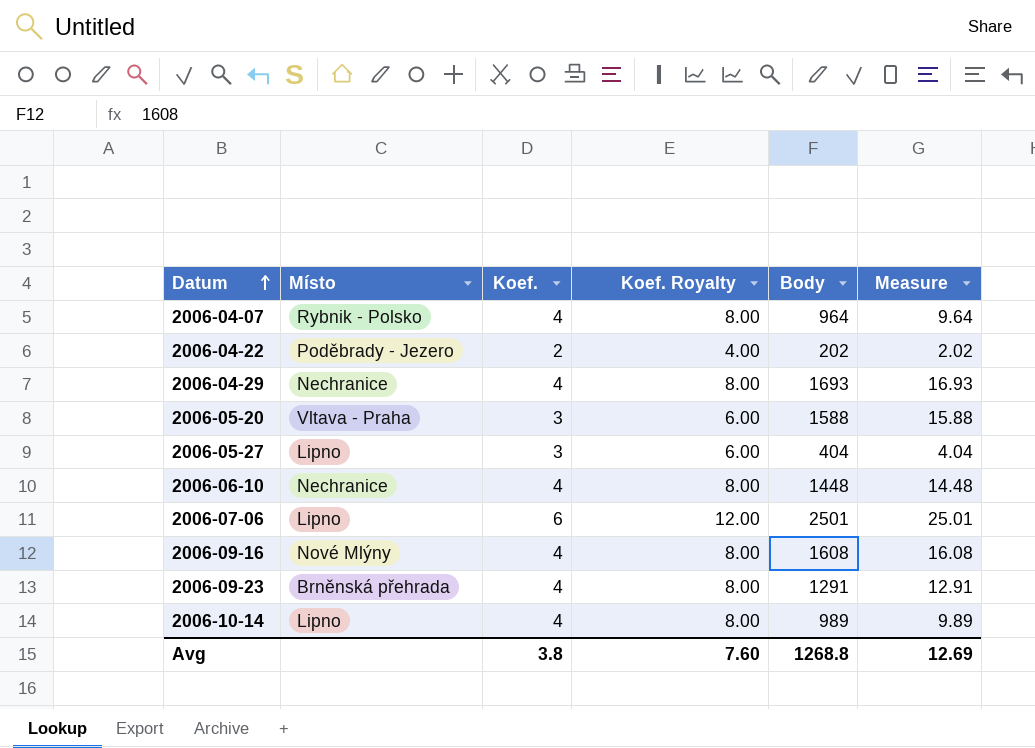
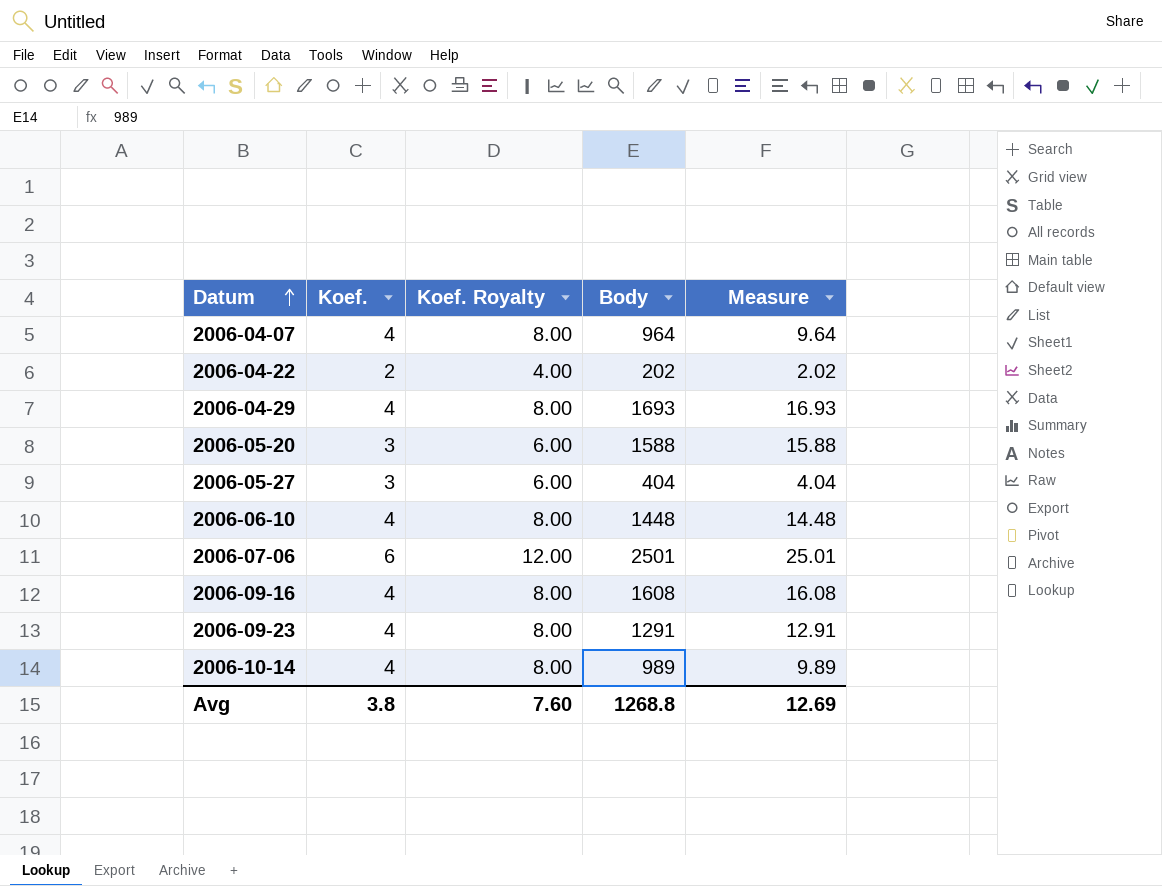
column Místo | position: 2 -> none

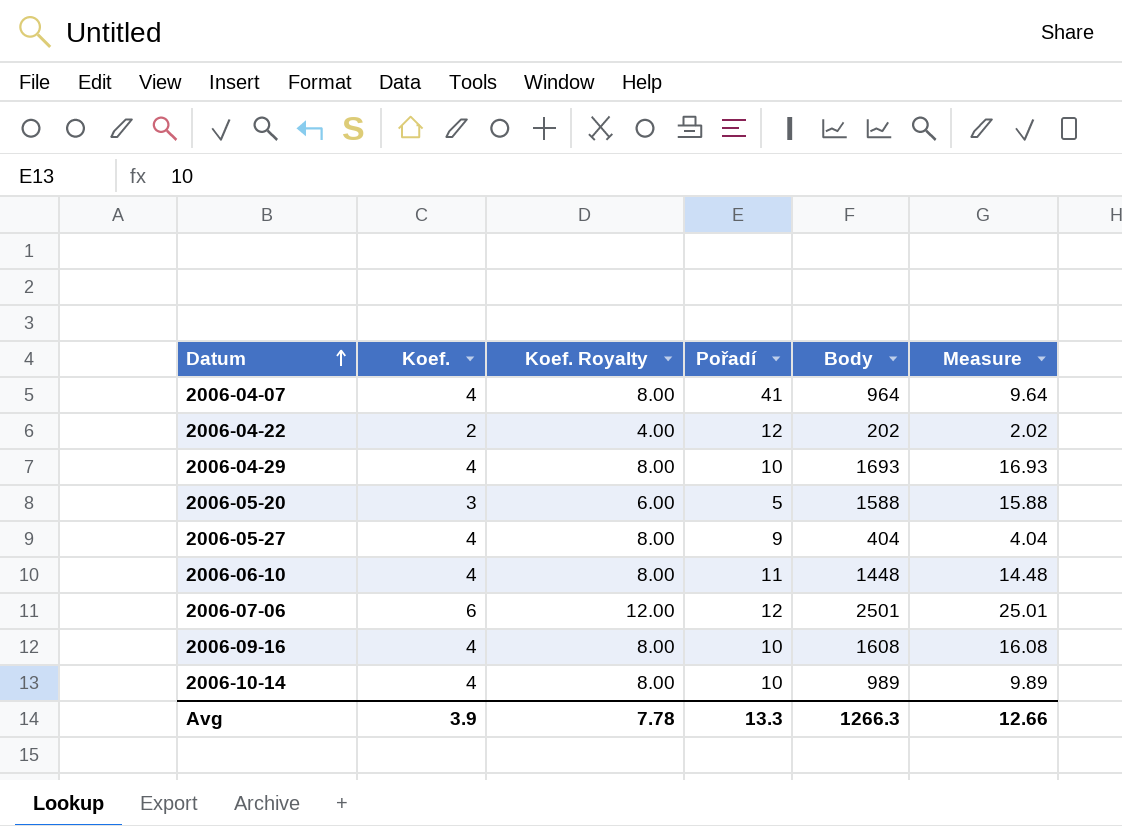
column Pořadí | position: none -> 4
row 2006-09-23: 4 | 8.00 | 1291 | 12.91 -> none
2006-05-27 | Koef.: 3 -> 4
2006-05-27 | Koef. Royalty: 6.00 -> 8.00
Avg | Koef.: 3.8 -> 3.9
Avg | Koef. Royalty: 7.60 -> 7.78
Avg | Body: 1268.8 -> 1266.3
Avg | Measure: 12.69 -> 12.66

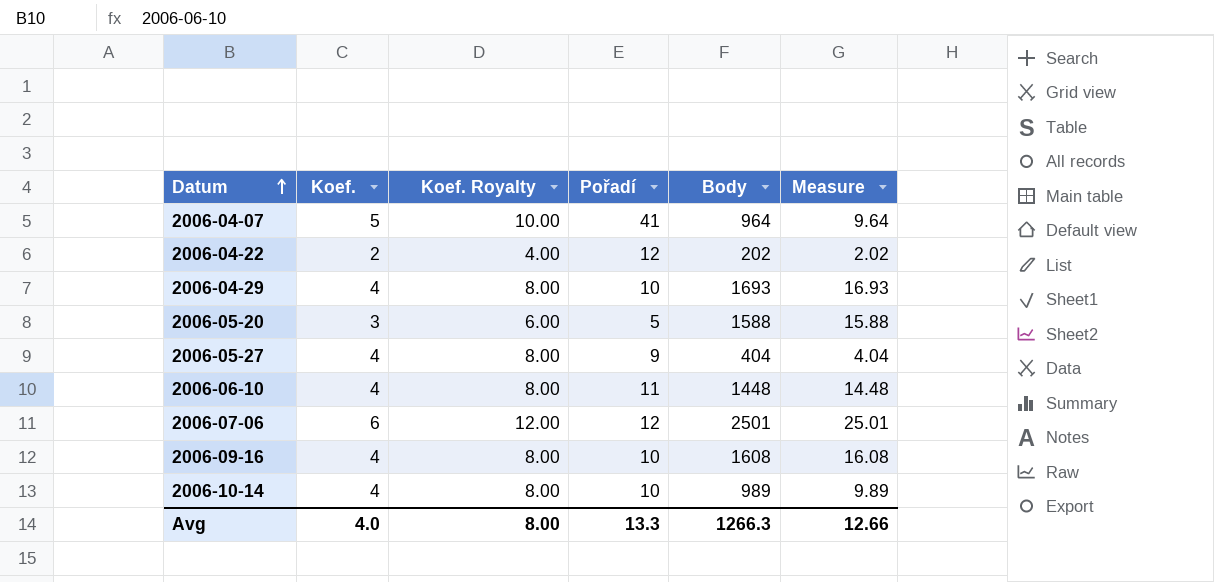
2006-04-07 | Koef.: 4 -> 5
2006-04-07 | Koef. Royalty: 8.00 -> 10.00
Avg | Koef.: 3.9 -> 4.0
Avg | Koef. Royalty: 7.78 -> 8.00

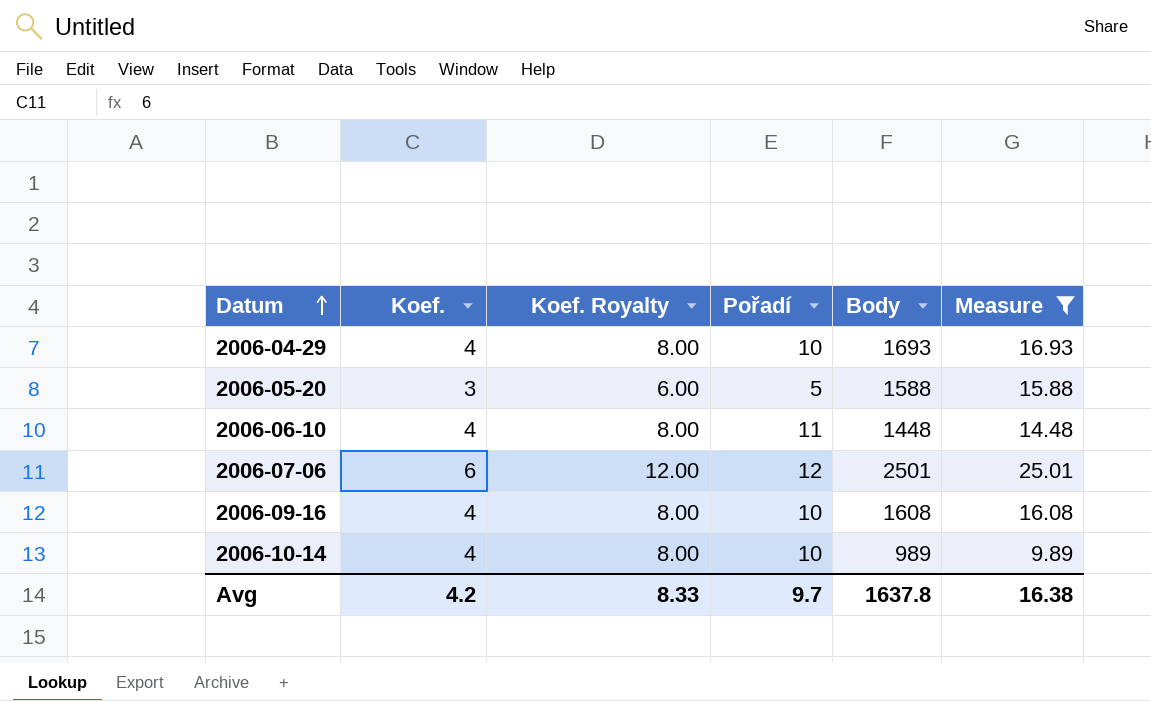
filter: none -> Measure >= 9.89
Avg | Koef.: 4.0 -> 4.2
Avg | Koef. Royalty: 8.00 -> 8.33
Avg | Pořadí: 13.3 -> 9.7
Avg | Body: 1266.3 -> 1637.8
Avg | Measure: 12.66 -> 16.38

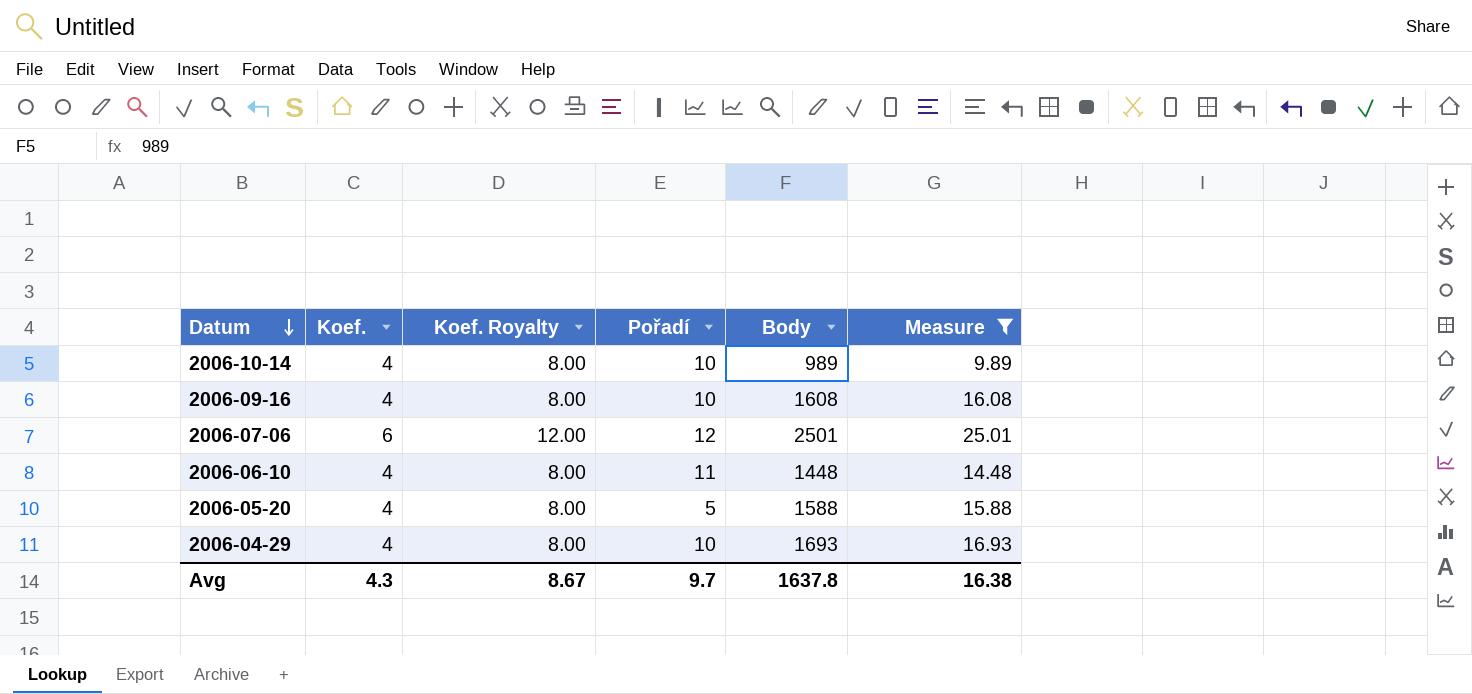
row order: Datum ascending -> Datum descending
2006-05-20 | Koef.: 3 -> 4
2006-05-20 | Koef. Royalty: 6.00 -> 8.00
Avg | Koef.: 4.2 -> 4.3
Avg | Koef. Royalty: 8.33 -> 8.67

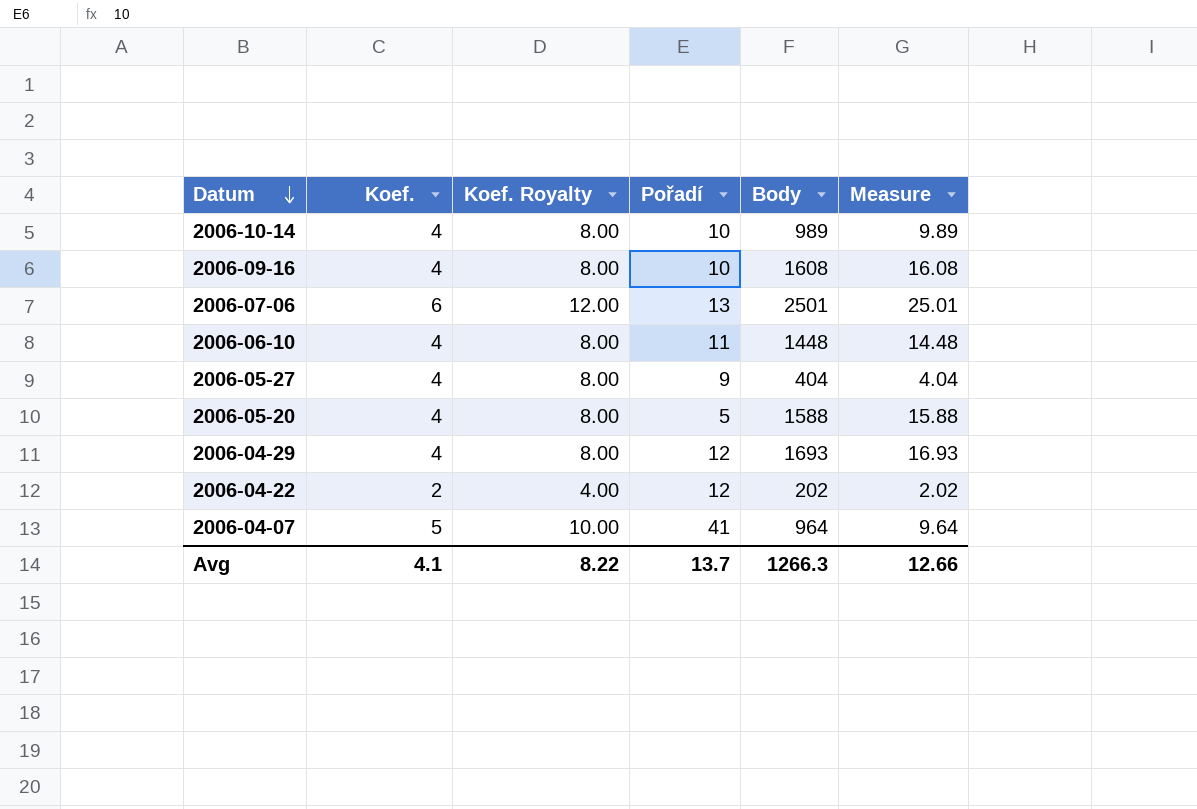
filter: Measure >= 9.89 -> none
2006-07-06 | Pořadí: 12 -> 13
2006-04-29 | Pořadí: 10 -> 12
Avg | Koef.: 4.3 -> 4.1
Avg | Koef. Royalty: 8.67 -> 8.22
Avg | Pořadí: 9.7 -> 13.7
Avg | Body: 1637.8 -> 1266.3
Avg | Measure: 16.38 -> 12.66

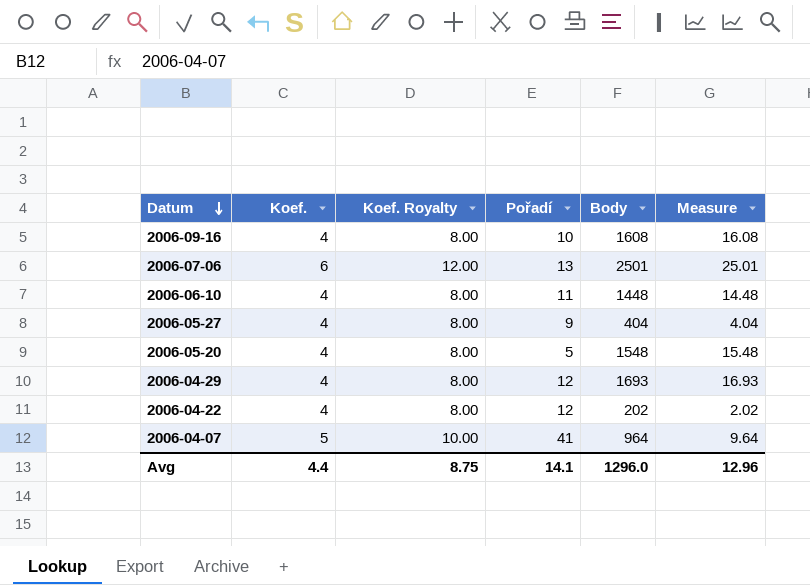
row 2006-10-14: 4 | 8.00 | 10 | 989 | 9.89 -> none
2006-05-20 | Body: 1588 -> 1548
2006-05-20 | Measure: 15.88 -> 15.48
2006-04-22 | Koef.: 2 -> 4
2006-04-22 | Koef. Royalty: 4.00 -> 8.00
Avg | Koef.: 4.1 -> 4.4
Avg | Koef. Royalty: 8.22 -> 8.75
Avg | Pořadí: 13.7 -> 14.1
Avg | Body: 1266.3 -> 1296.0
Avg | Measure: 12.66 -> 12.96

